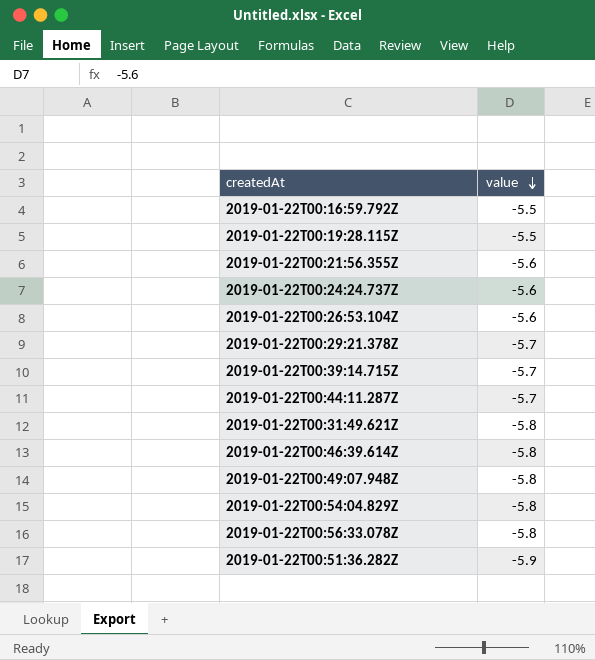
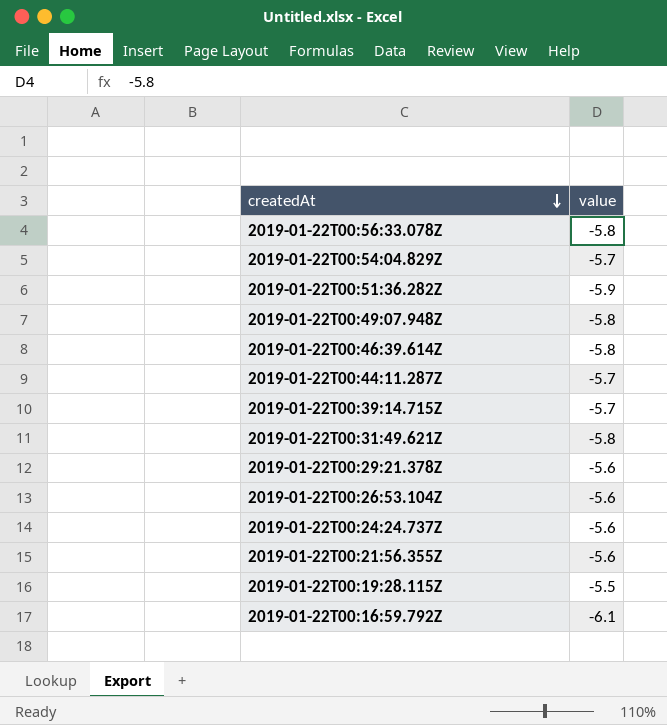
row order: value descending -> createdAt descending
2019-01-22T00:54:04.829Z | value: -5.8 -> -5.7
2019-01-22T00:29:21.378Z | value: -5.7 -> -5.6
2019-01-22T00:16:59.792Z | value: -5.5 -> -6.1

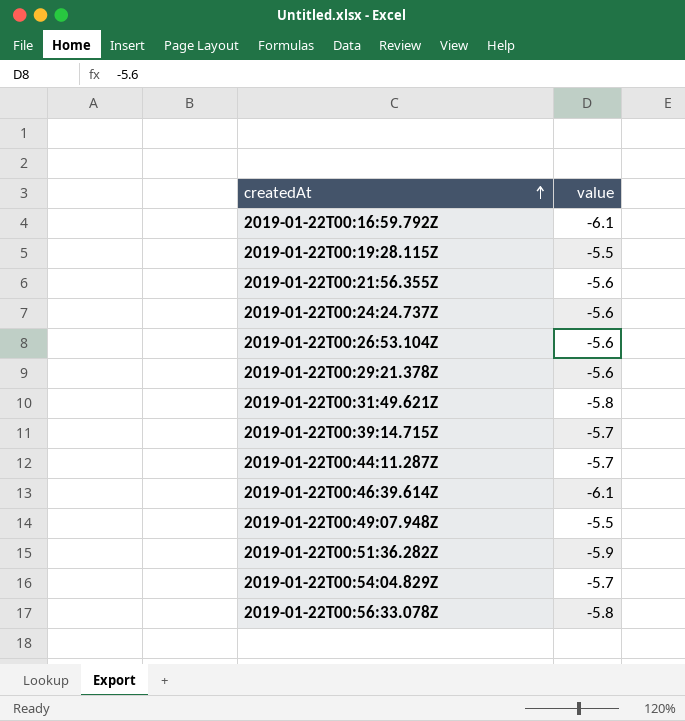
row order: createdAt descending -> createdAt ascending
2019-01-22T00:46:39.614Z | value: -5.8 -> -6.1
2019-01-22T00:49:07.948Z | value: -5.8 -> -5.5

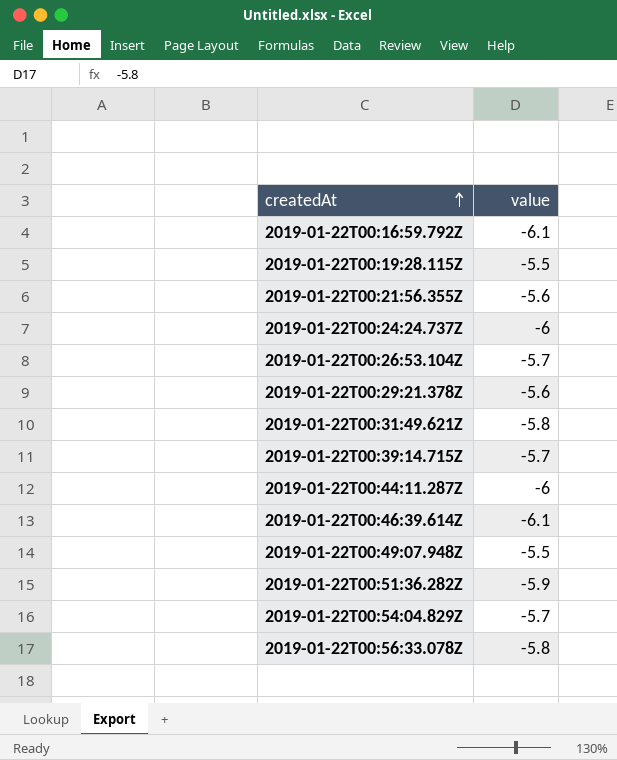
2019-01-22T00:24:24.737Z | value: -5.6 -> -6
2019-01-22T00:26:53.104Z | value: -5.6 -> -5.7
2019-01-22T00:44:11.287Z | value: -5.7 -> -6

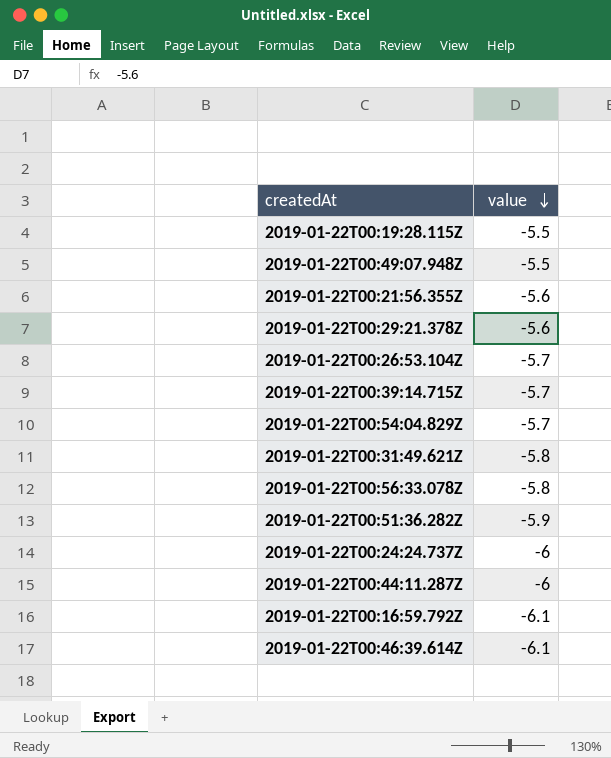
row order: createdAt ascending -> value descending

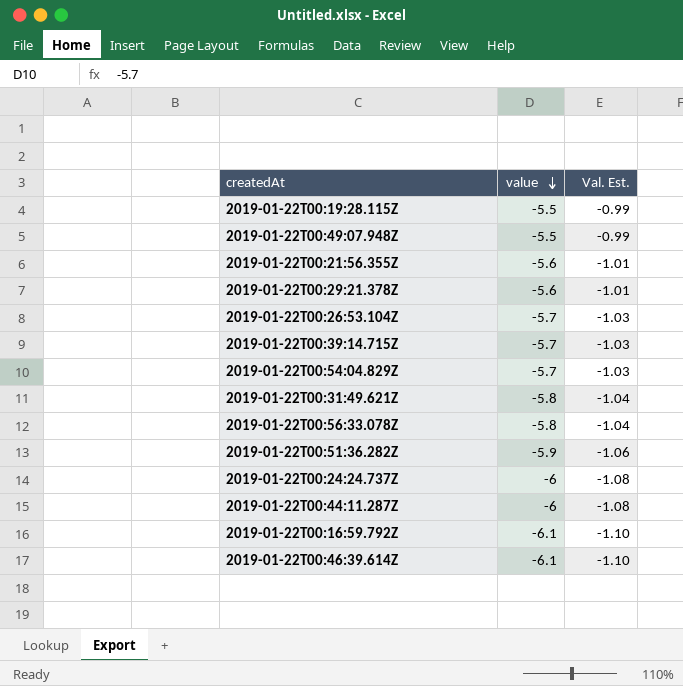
column Val. Est. | formula: none -> [value] * 0.18

